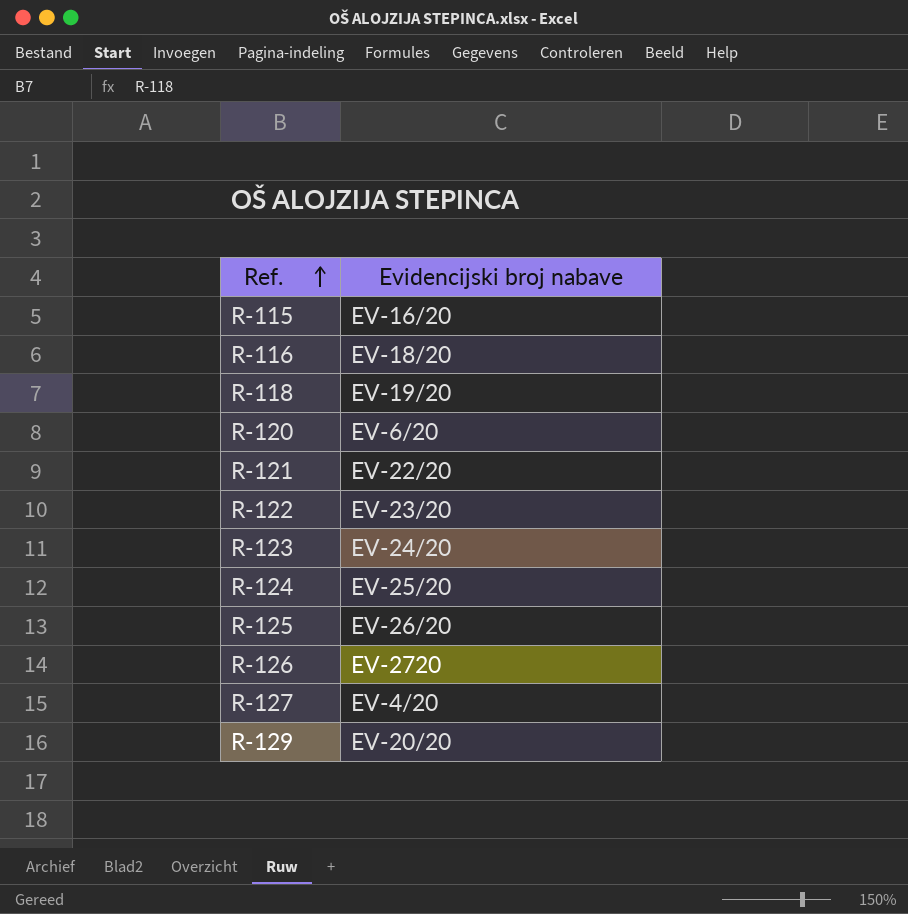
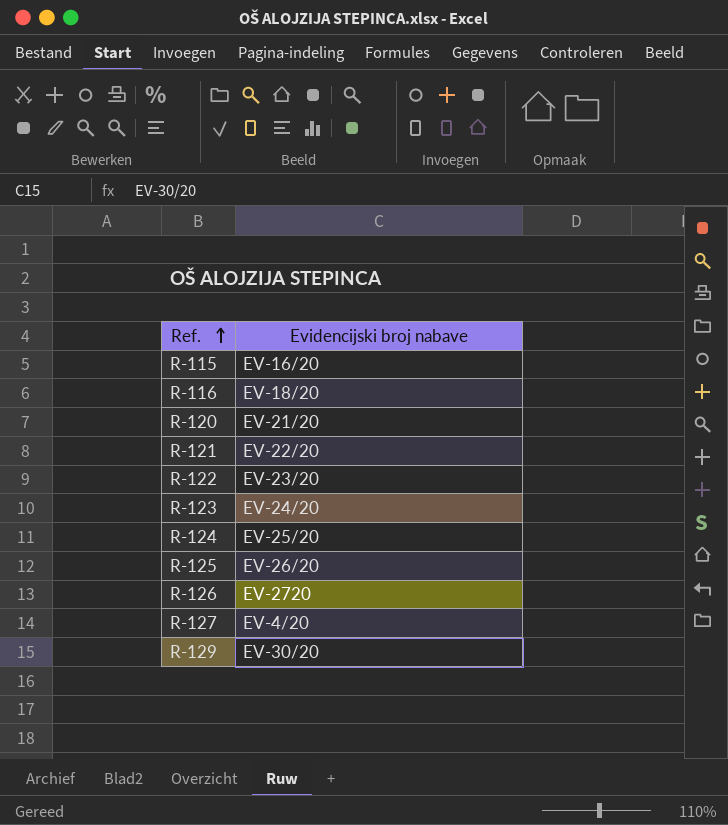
row R-118: EV-19/20 -> none
R-120 | Evidencijski broj nabave: EV-6/20 -> EV-21/20
R-129 | Evidencijski broj nabave: EV-20/20 -> EV-30/20

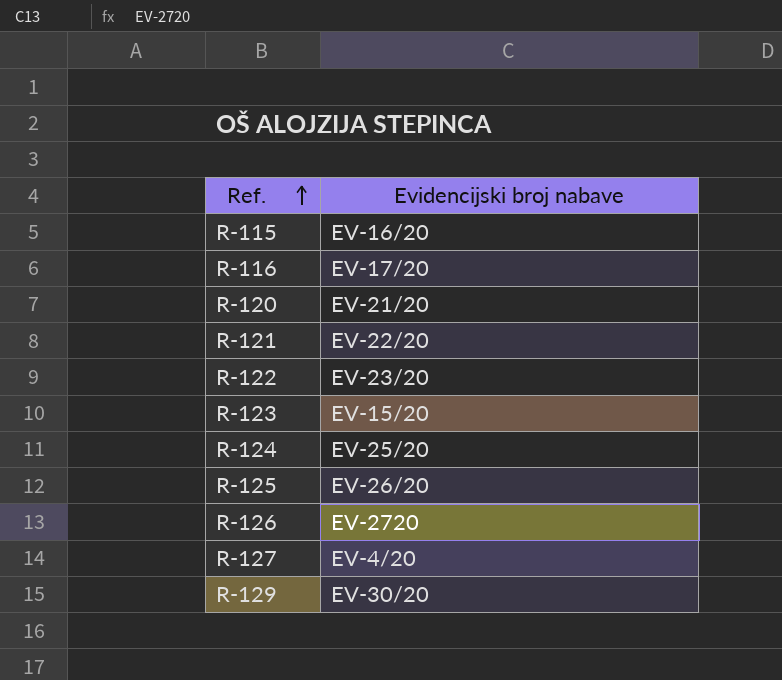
R-116 | Evidencijski broj nabave: EV-18/20 -> EV-17/20
R-123 | Evidencijski broj nabave: EV-24/20 -> EV-15/20

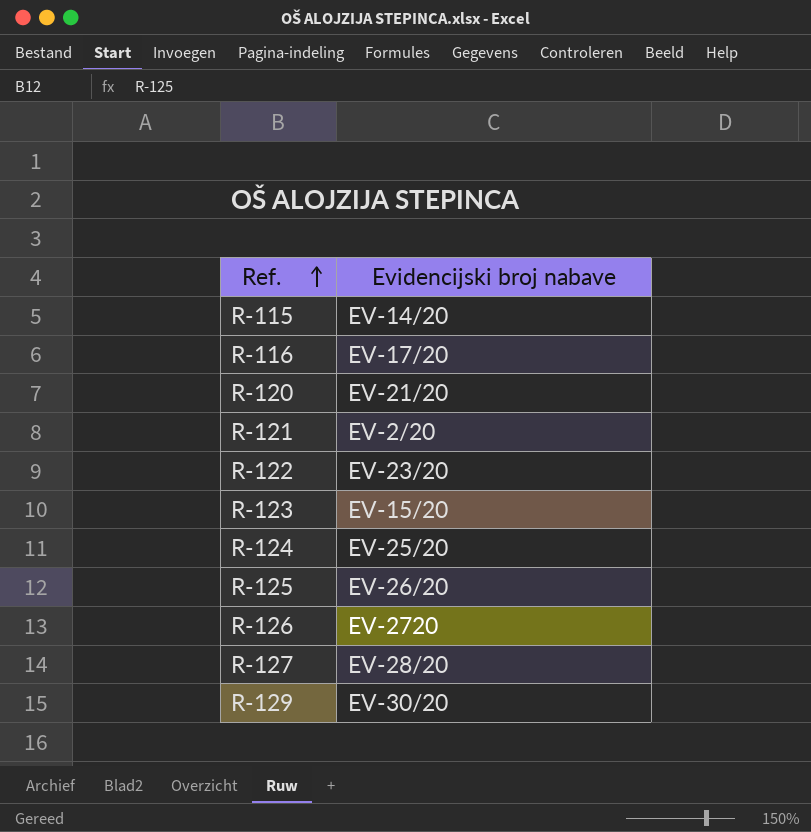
R-115 | Evidencijski broj nabave: EV-16/20 -> EV-14/20
R-121 | Evidencijski broj nabave: EV-22/20 -> EV-2/20
R-127 | Evidencijski broj nabave: EV-4/20 -> EV-28/20

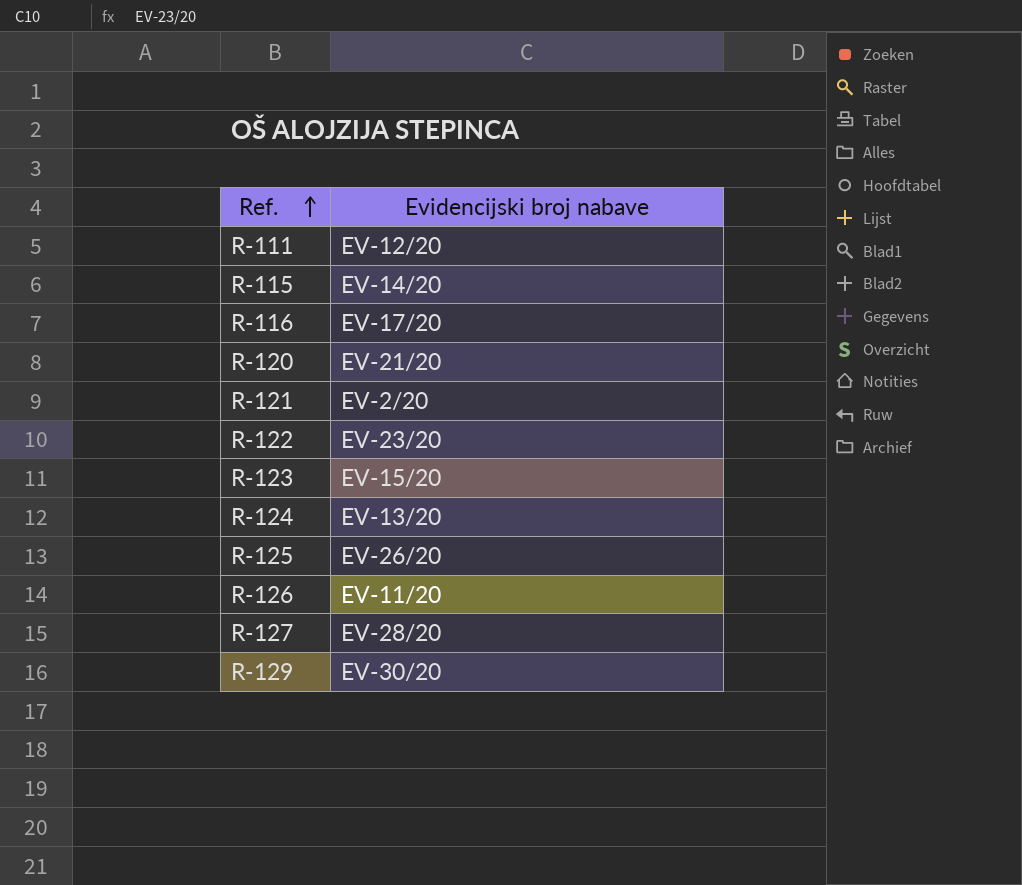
row R-111: none -> EV-12/20
R-124 | Evidencijski broj nabave: EV-25/20 -> EV-13/20
R-126 | Evidencijski broj nabave: EV-2720 -> EV-11/20

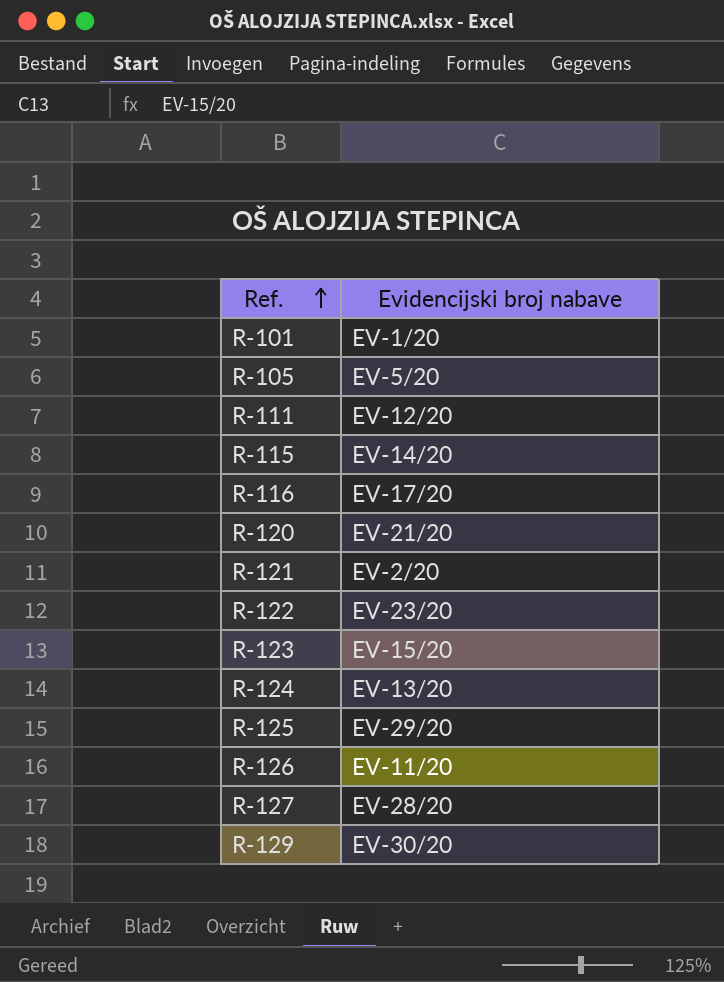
row R-101: none -> EV-1/20
row R-105: none -> EV-5/20
R-125 | Evidencijski broj nabave: EV-26/20 -> EV-29/20

